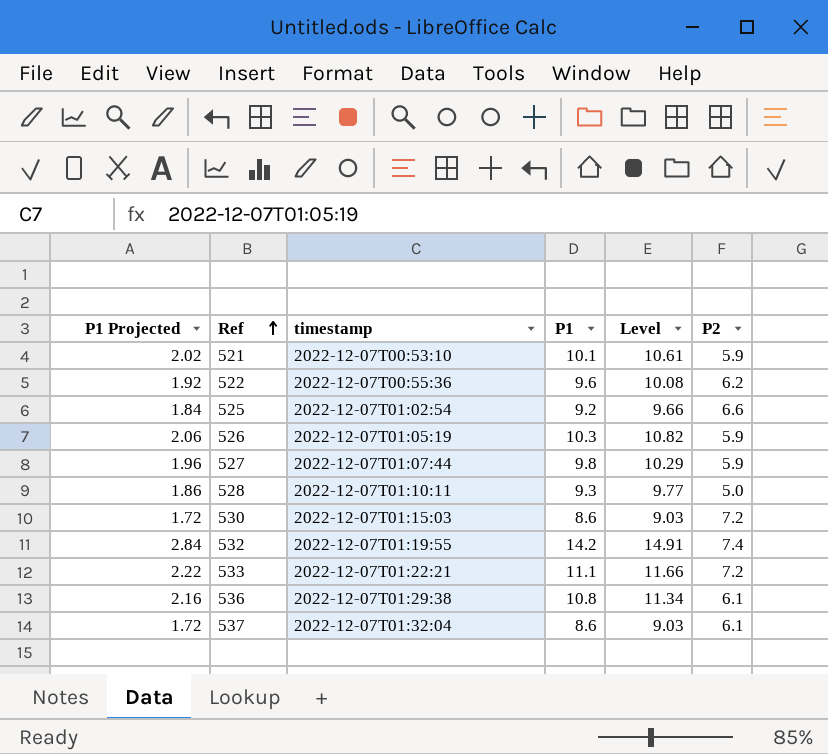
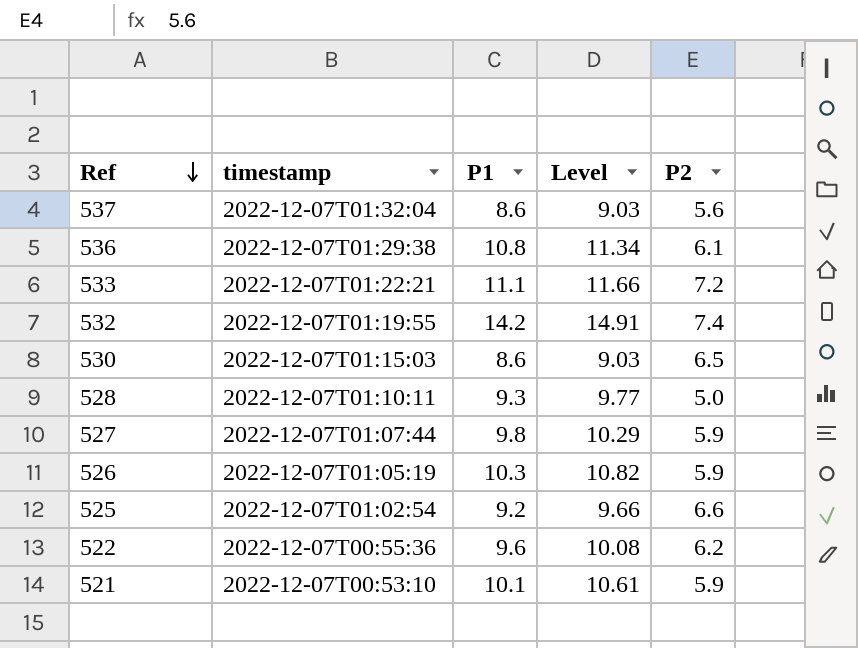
row order: Ref ascending -> Ref descending
column P1 Projected | formula: [P1] * 0.2 -> none
537 | P2: 6.1 -> 5.6
530 | P2: 7.2 -> 6.5

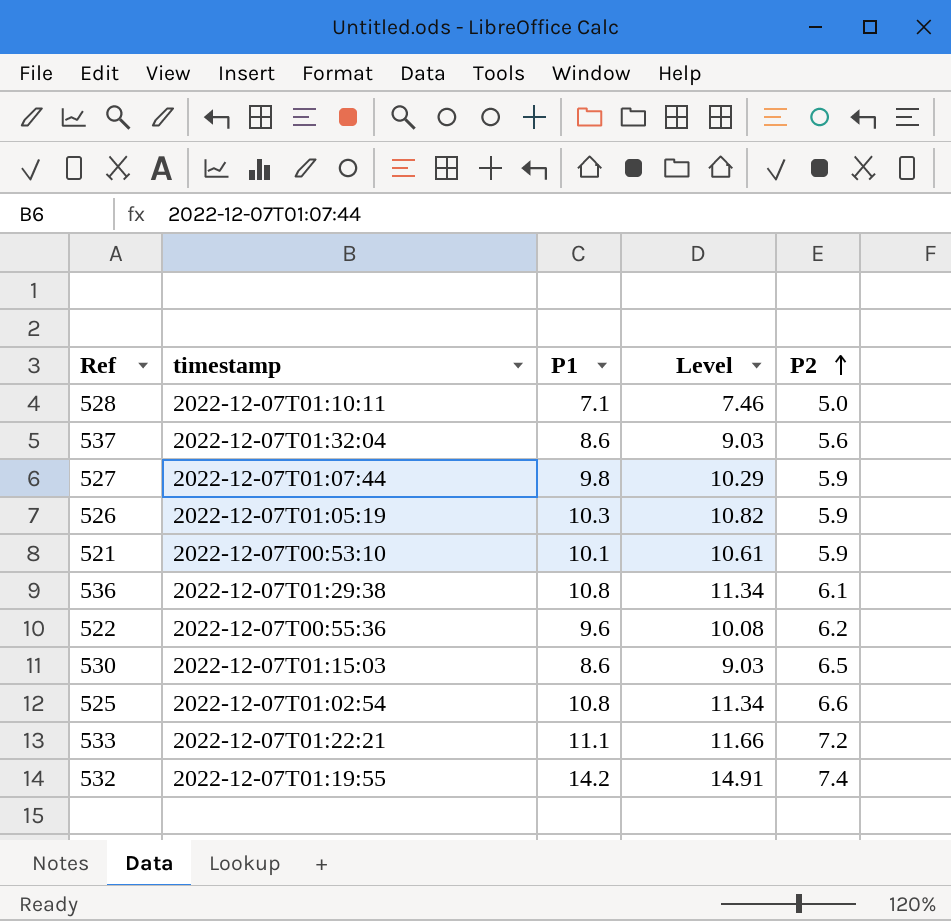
row order: Ref descending -> P2 ascending
528 | P1: 9.3 -> 7.1
528 | Level: 9.77 -> 7.46
525 | P1: 9.2 -> 10.8
525 | Level: 9.66 -> 11.34

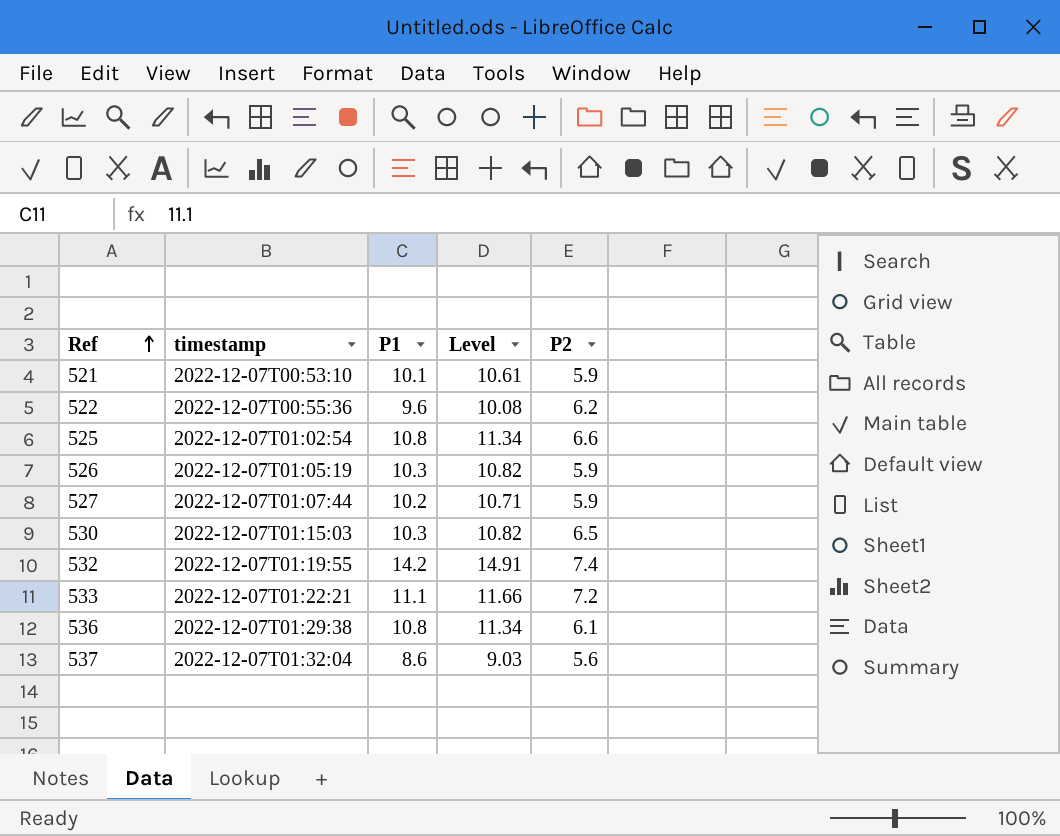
row order: P2 ascending -> Ref ascending
row 528: 2022-12-07T01:10:11 | 7.1 | 7.46 | 5.0 -> none
527 | P1: 9.8 -> 10.2
527 | Level: 10.29 -> 10.71
530 | P1: 8.6 -> 10.3
530 | Level: 9.03 -> 10.82

